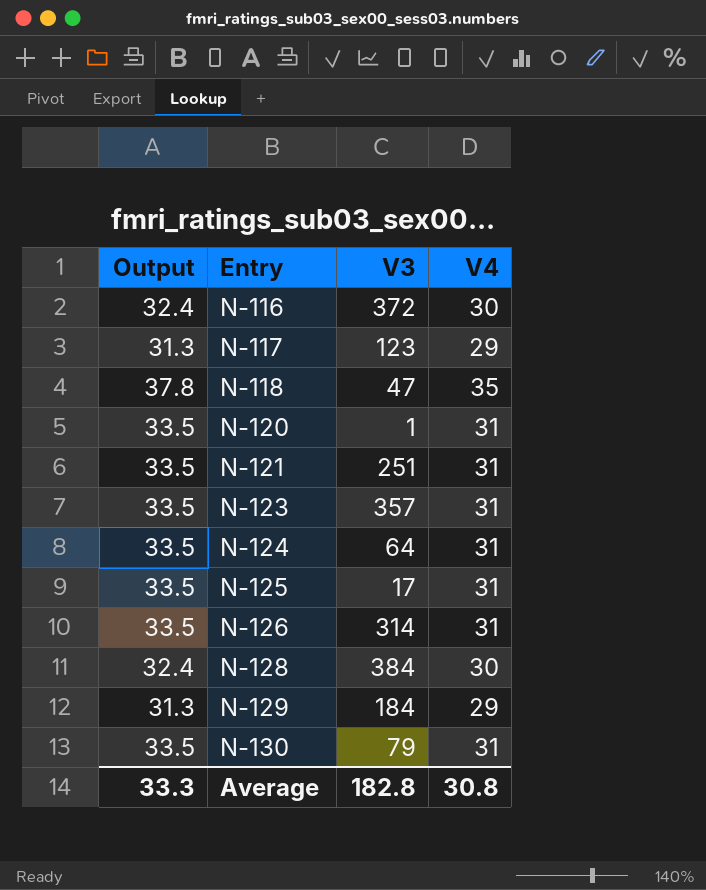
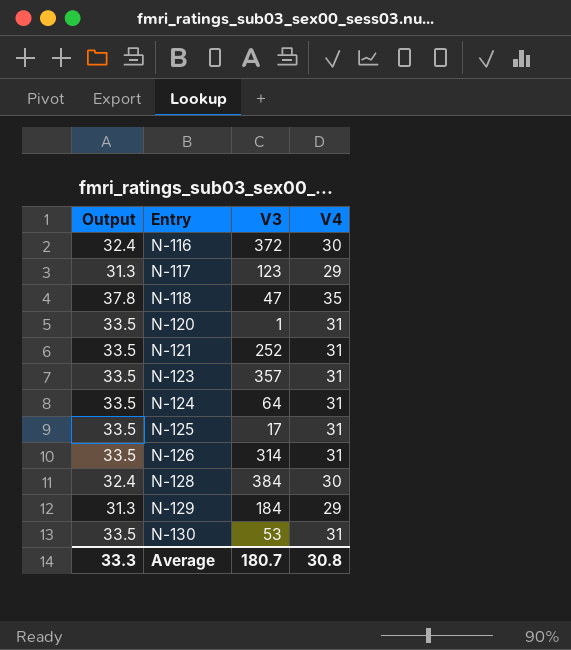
N-121 | V3: 251 -> 252
N-130 | V3: 79 -> 53
Average | V3: 182.8 -> 180.7

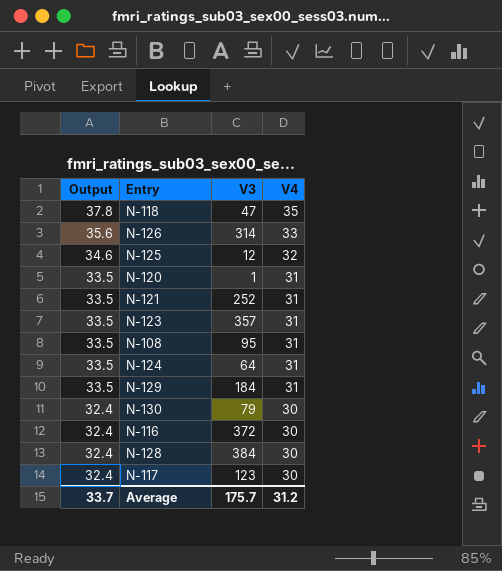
row order: Entry ascending -> Output descending
N-126 | Output: 33.5 -> 35.6
N-126 | V4: 31 -> 33
N-125 | Output: 33.5 -> 34.6
N-125 | V3: 17 -> 12
N-125 | V4: 31 -> 32
row N-108: none -> 33.5 | 95 | 31
N-129 | Output: 31.3 -> 33.5
N-129 | V4: 29 -> 31
N-130 | Output: 33.5 -> 32.4
N-130 | V3: 53 -> 79
N-130 | V4: 31 -> 30
N-117 | Output: 31.3 -> 32.4
N-117 | V4: 29 -> 30
Average | Output: 33.3 -> 33.7
Average | V3: 180.7 -> 175.7
Average | V4: 30.8 -> 31.2

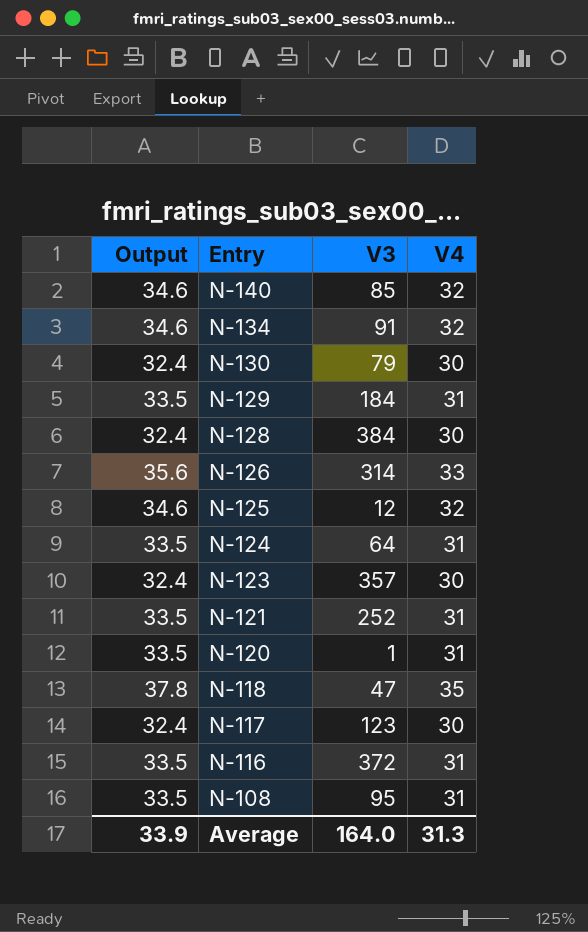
row order: Output descending -> Entry descending
row N-140: none -> 34.6 | 85 | 32
row N-134: none -> 34.6 | 91 | 32
N-123 | Output: 33.5 -> 32.4
N-123 | V4: 31 -> 30
N-116 | Output: 32.4 -> 33.5
N-116 | V4: 30 -> 31
Average | Output: 33.7 -> 33.9
Average | V3: 175.7 -> 164.0
Average | V4: 31.2 -> 31.3

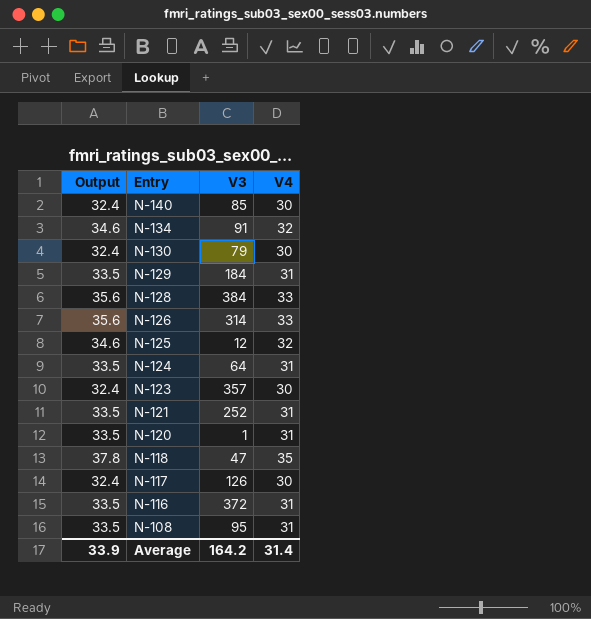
N-140 | Output: 34.6 -> 32.4
N-140 | V4: 32 -> 30
N-128 | Output: 32.4 -> 35.6
N-128 | V4: 30 -> 33
N-117 | V3: 123 -> 126
Average | V3: 164.0 -> 164.2
Average | V4: 31.3 -> 31.4

